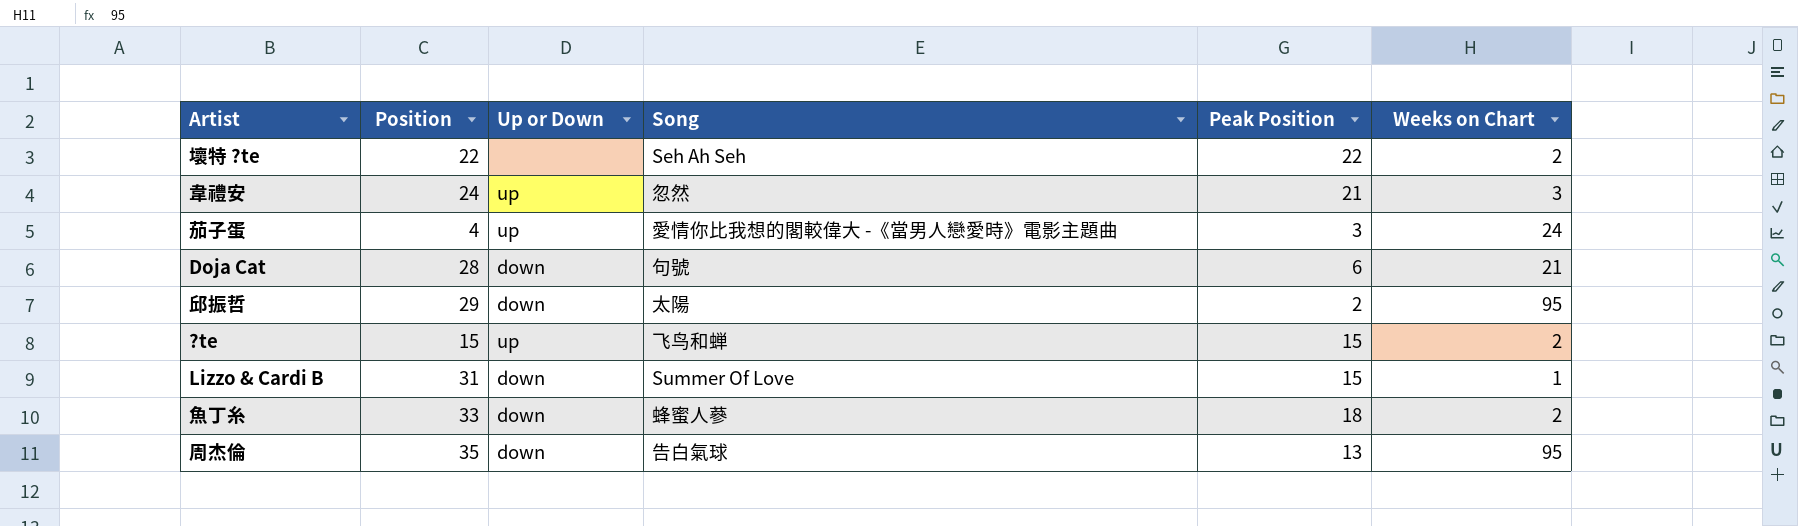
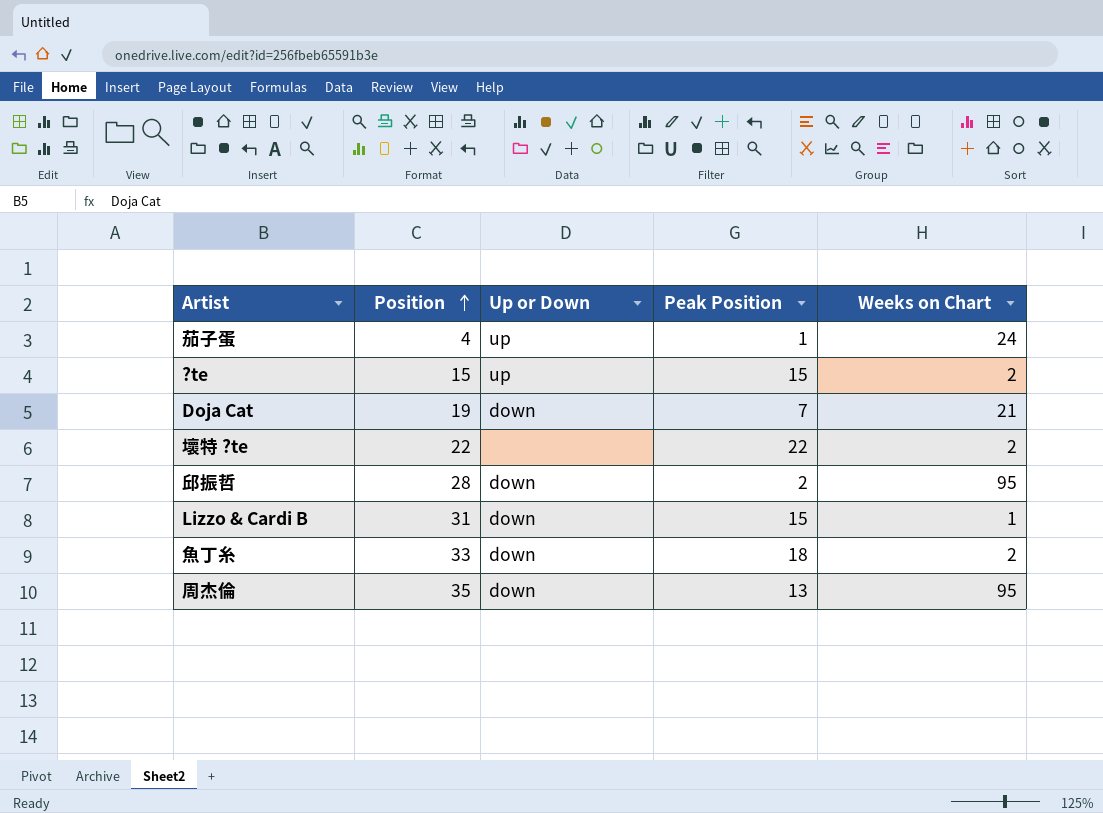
row order: none -> Position ascending
column Song | position: 4 -> none
row 韋禮安: 24 | up | 忽然 | 21 | 3 -> none
茄子蛋 | Peak Position: 3 -> 1
Doja Cat | Position: 28 -> 19
Doja Cat | Peak Position: 6 -> 7
邱振哲 | Position: 29 -> 28

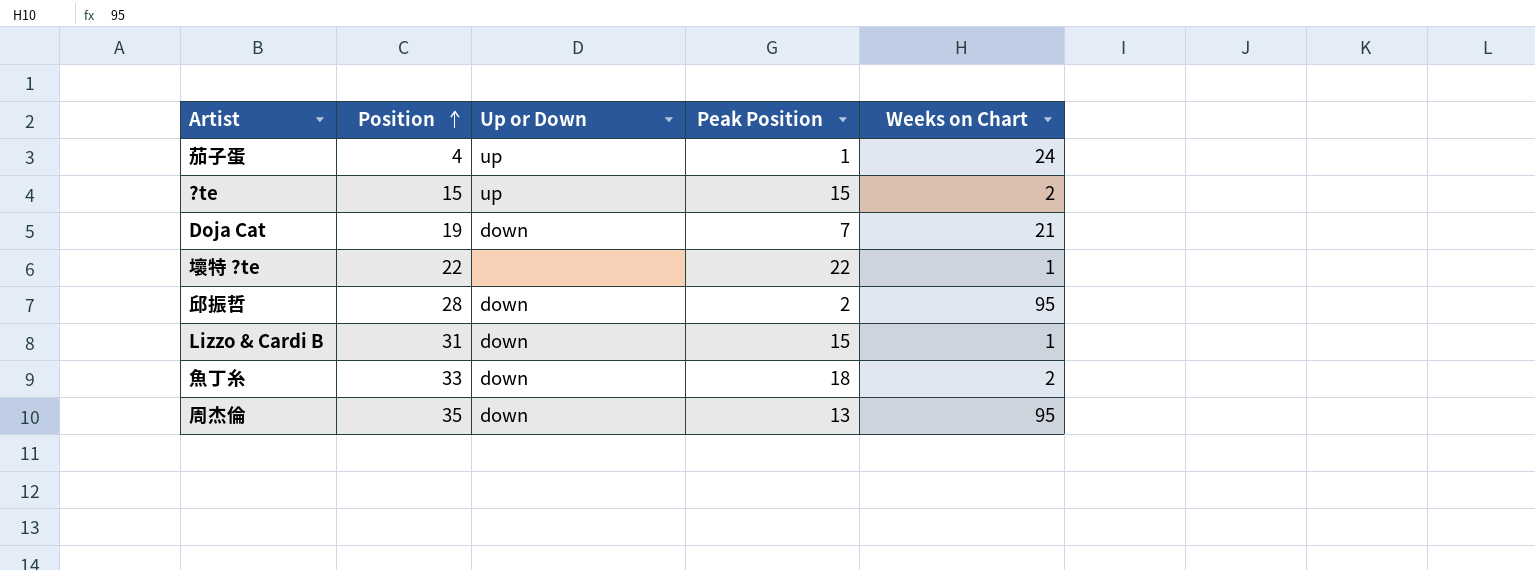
壞特 ?te | Weeks on Chart: 2 -> 1

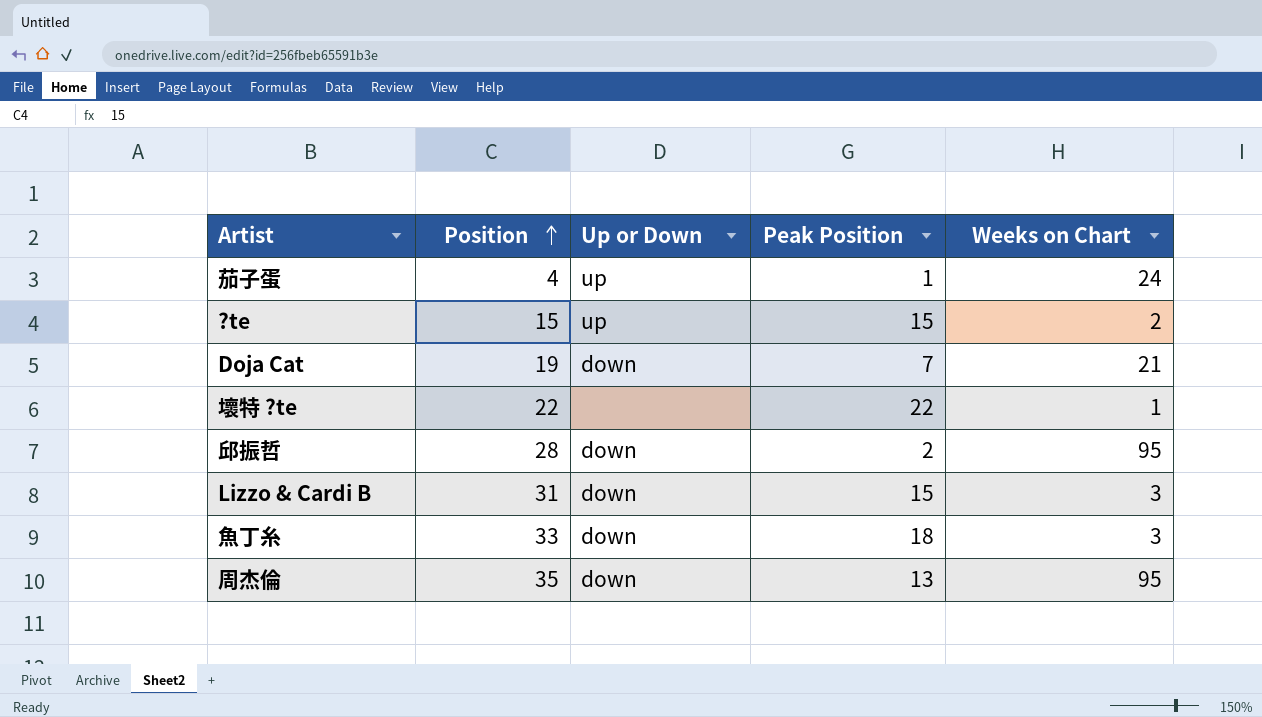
Lizzo & Cardi B | Weeks on Chart: 1 -> 3
魚丁糸 | Weeks on Chart: 2 -> 3

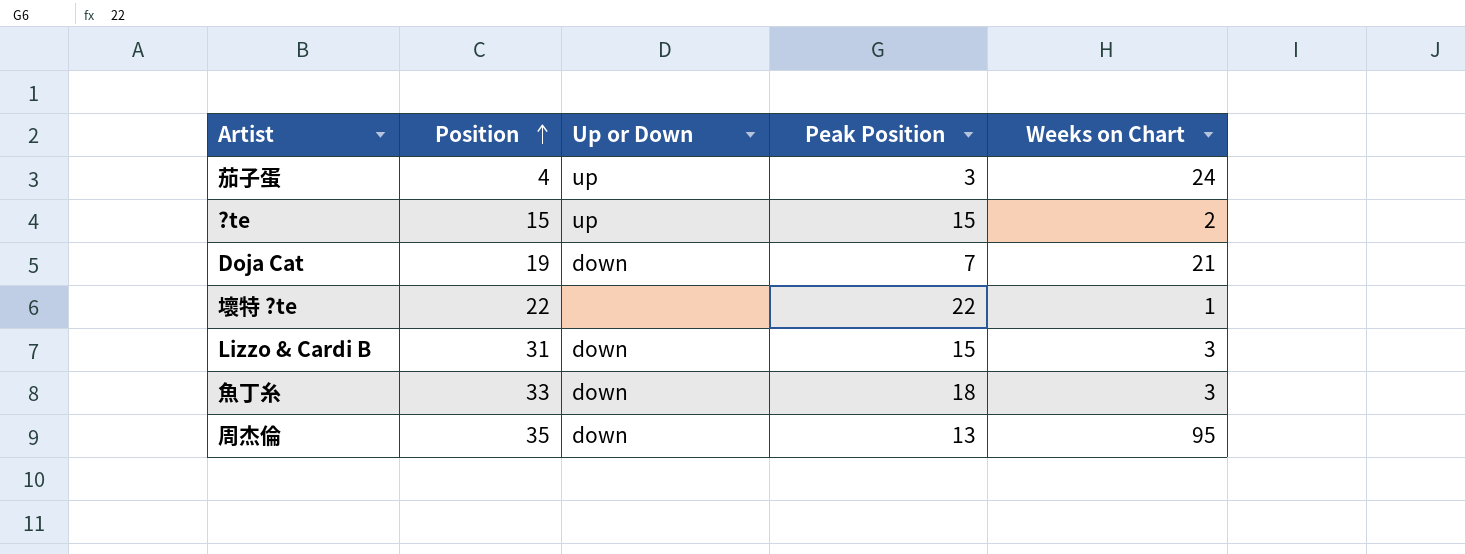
row 邱振哲: 28 | down | 2 | 95 -> none
茄子蛋 | Peak Position: 1 -> 3

